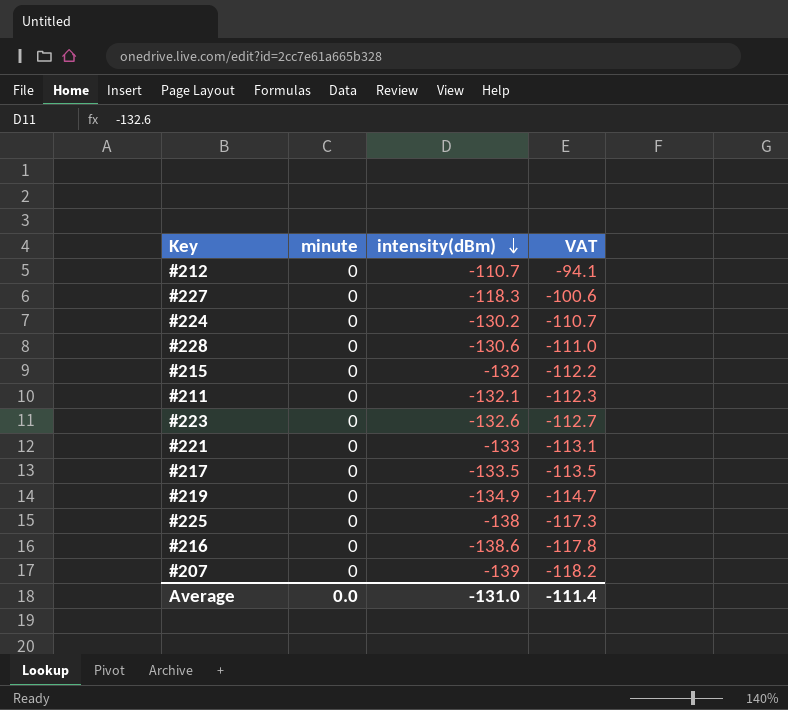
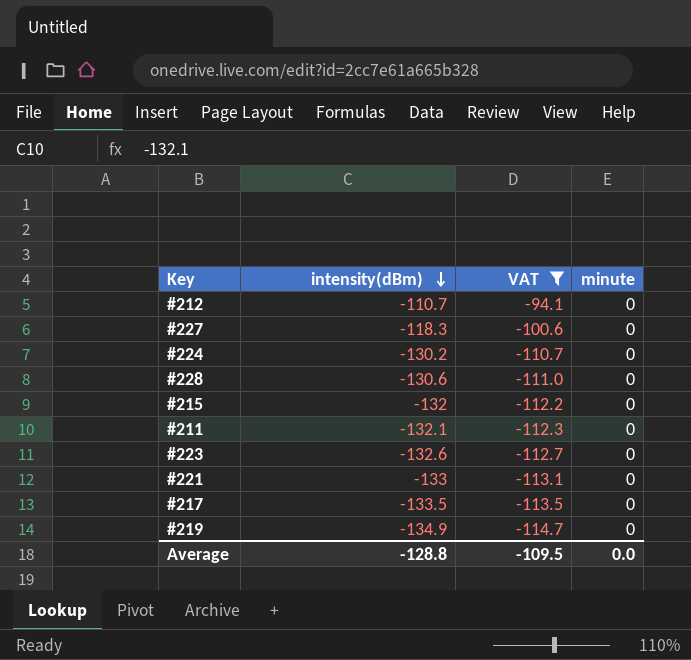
filter: none -> VAT >= -114.7
column minute | position: 2 -> 4
Average | intensity(dBm): -131.0 -> -128.8
Average | VAT: -111.4 -> -109.5

